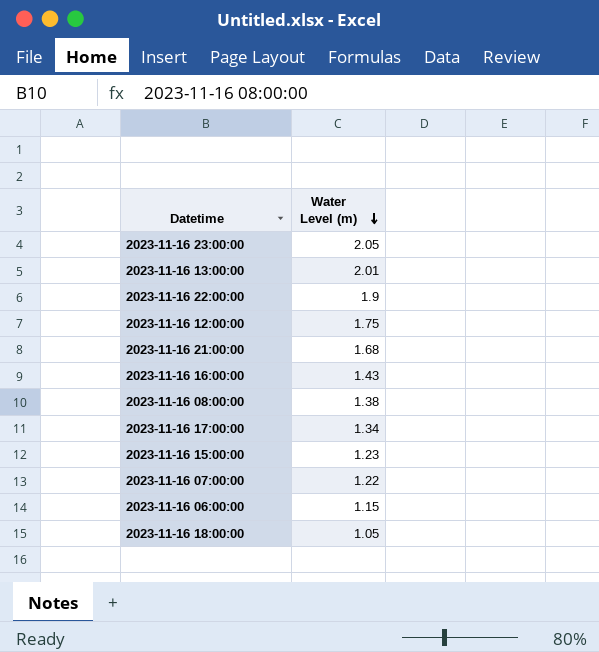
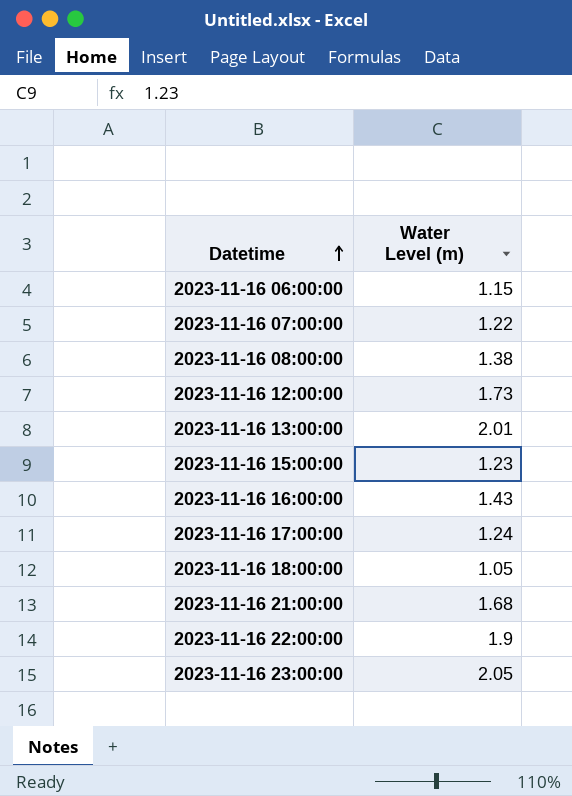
row order: Water Level (m) descending -> Datetime ascending
2023-11-16 12:00:00 | Water Level (m): 1.75 -> 1.73
2023-11-16 17:00:00 | Water Level (m): 1.34 -> 1.24

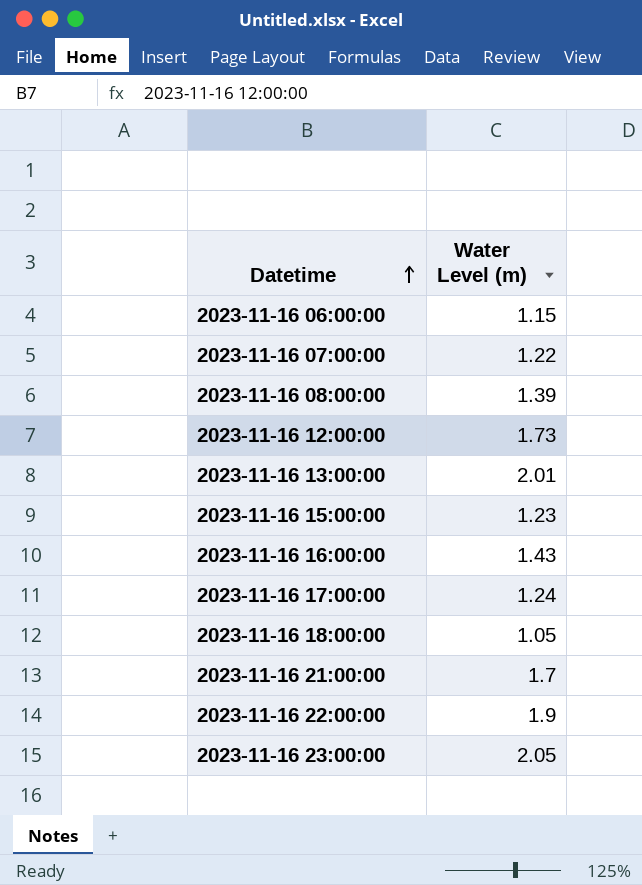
2023-11-16 08:00:00 | Water Level (m): 1.38 -> 1.39
2023-11-16 21:00:00 | Water Level (m): 1.68 -> 1.7

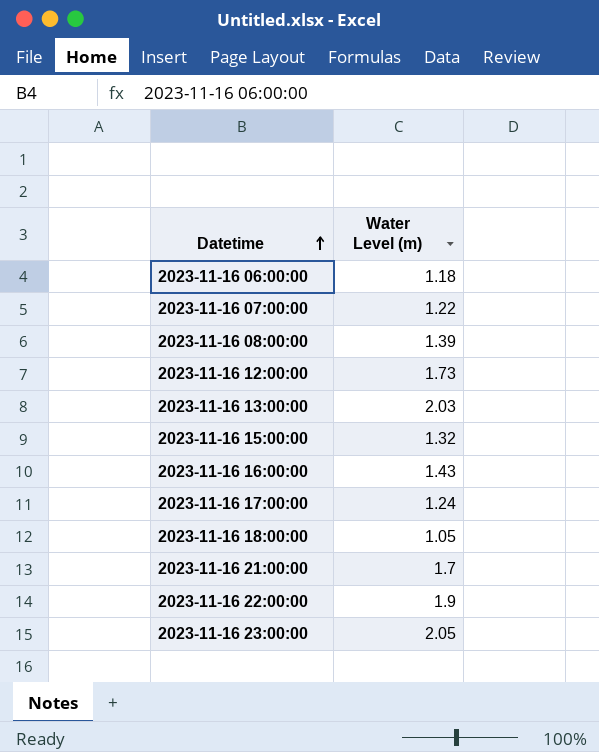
2023-11-16 06:00:00 | Water Level (m): 1.15 -> 1.18
2023-11-16 13:00:00 | Water Level (m): 2.01 -> 2.03
2023-11-16 15:00:00 | Water Level (m): 1.23 -> 1.32

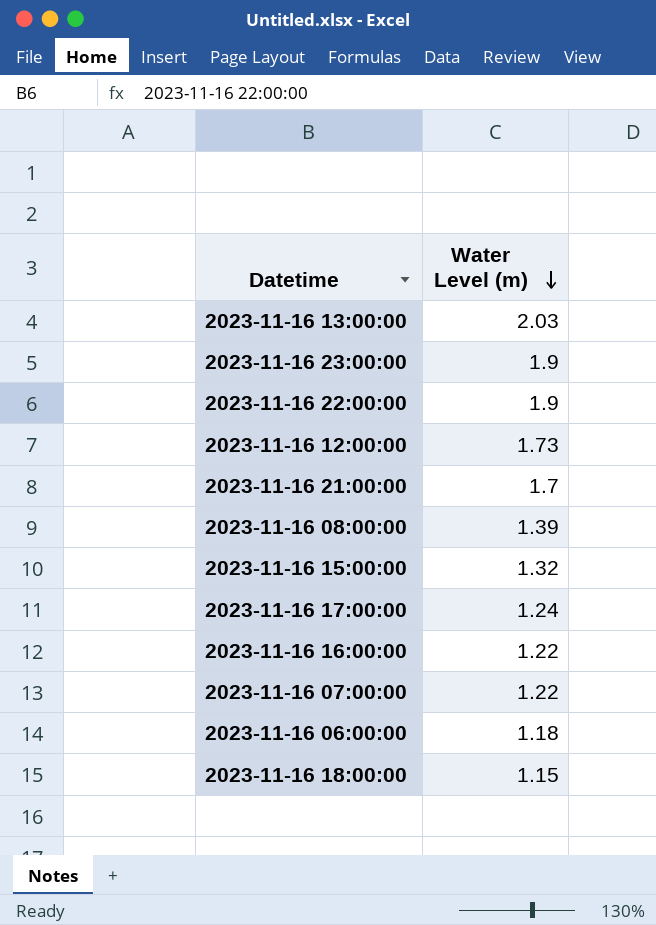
row order: Datetime ascending -> Water Level (m) descending
2023-11-16 23:00:00 | Water Level (m): 2.05 -> 1.9
2023-11-16 16:00:00 | Water Level (m): 1.43 -> 1.22
2023-11-16 18:00:00 | Water Level (m): 1.05 -> 1.15

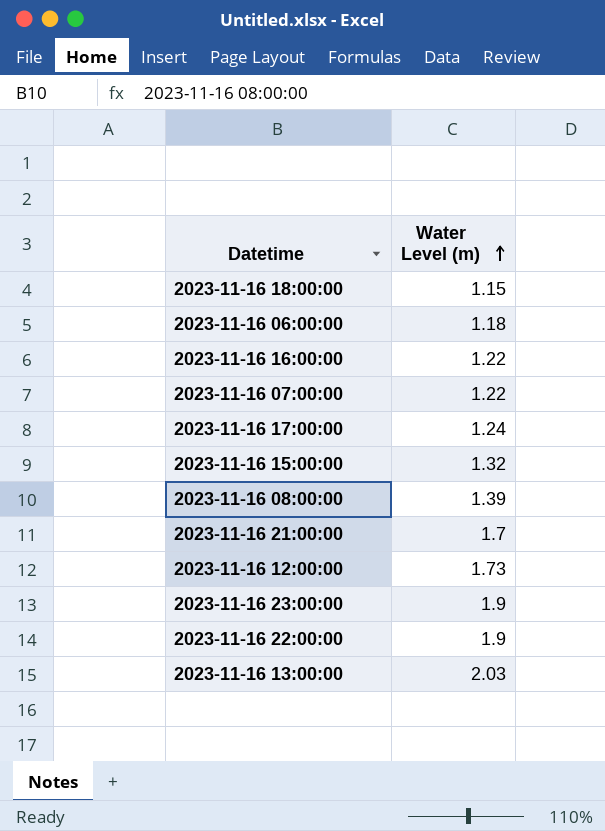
row order: Water Level (m) descending -> Water Level (m) ascending

